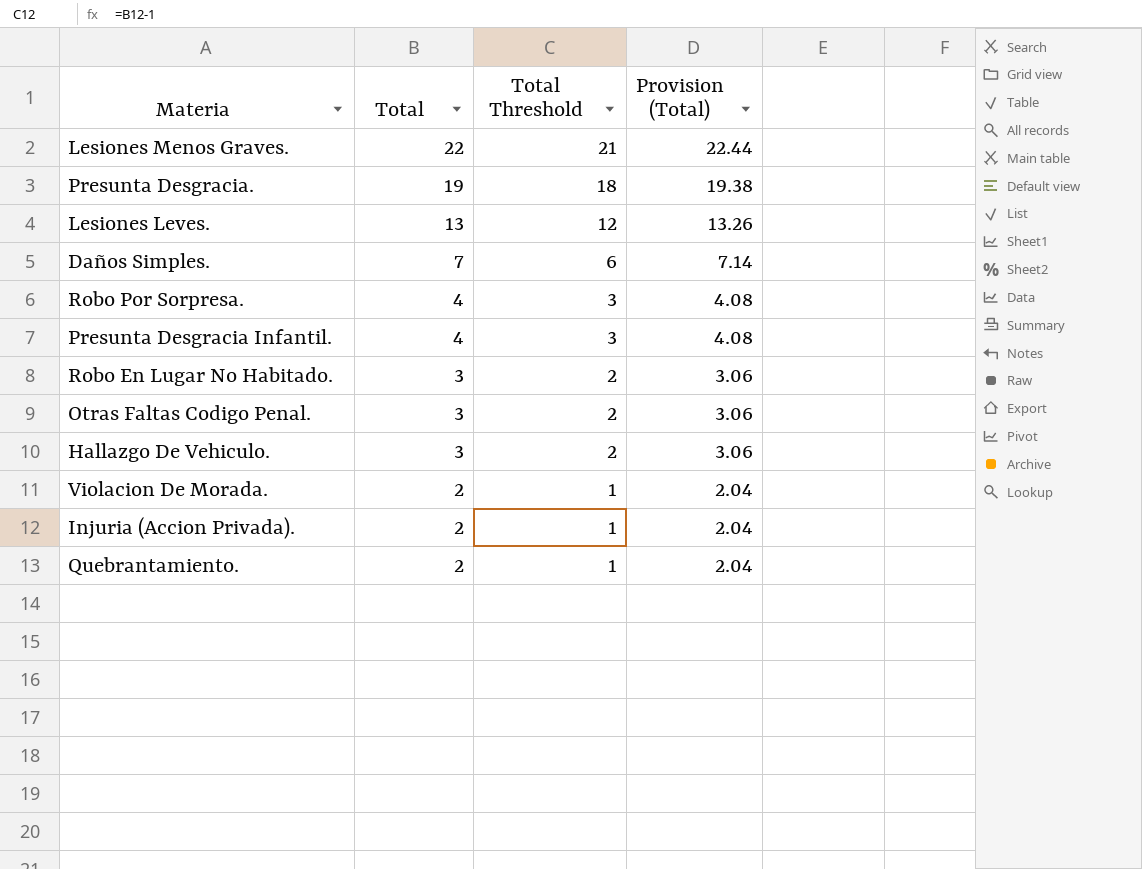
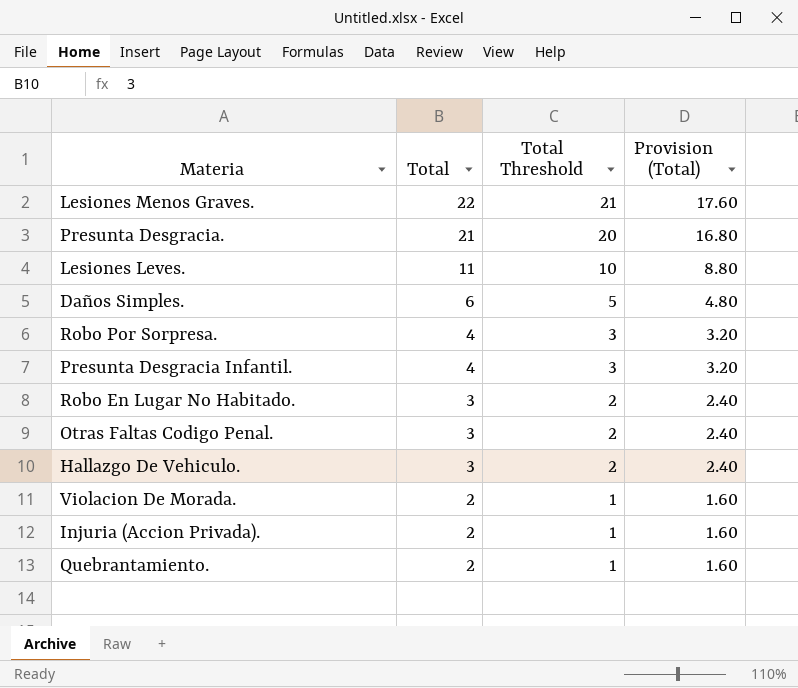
column Provision (Total) | formula: [Total] * 1.02 -> [Total] * 0.8
Presunta Desgracia. | Total: 19 -> 21
Presunta Desgracia. | Total Threshold: 18 -> 20
Lesiones Leves. | Total: 13 -> 11
Lesiones Leves. | Total Threshold: 12 -> 10
Daños Simples. | Total: 7 -> 6
Daños Simples. | Total Threshold: 6 -> 5

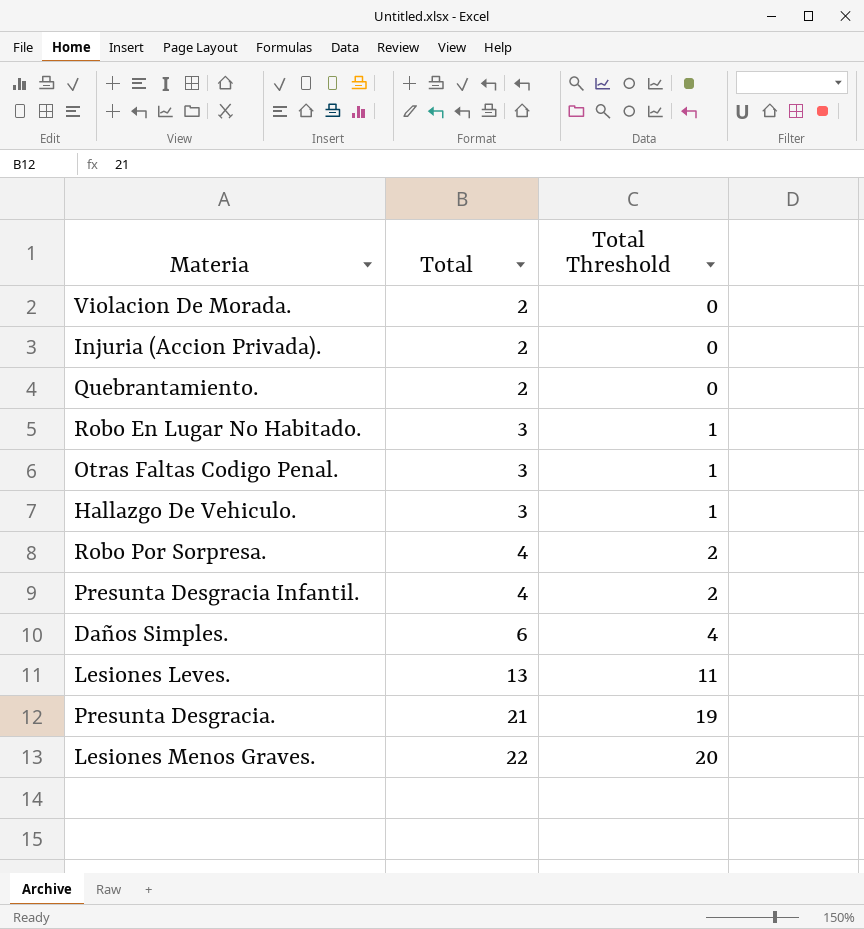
row order: Total descending -> Total ascending
column Provision (Total) | formula: [Total] * 0.8 -> none
column Total Threshold | formula: [Total] - 1 -> [Total] - 2
Lesiones Leves. | Total: 11 -> 13

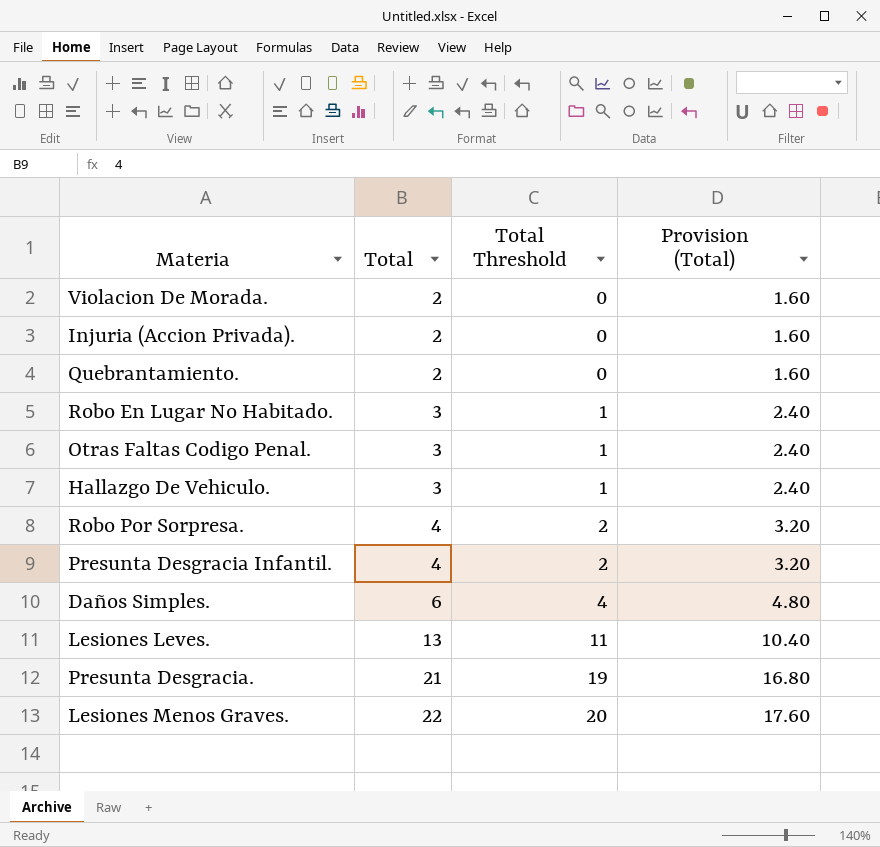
column Provision (Total) | formula: none -> [Total] * 0.8

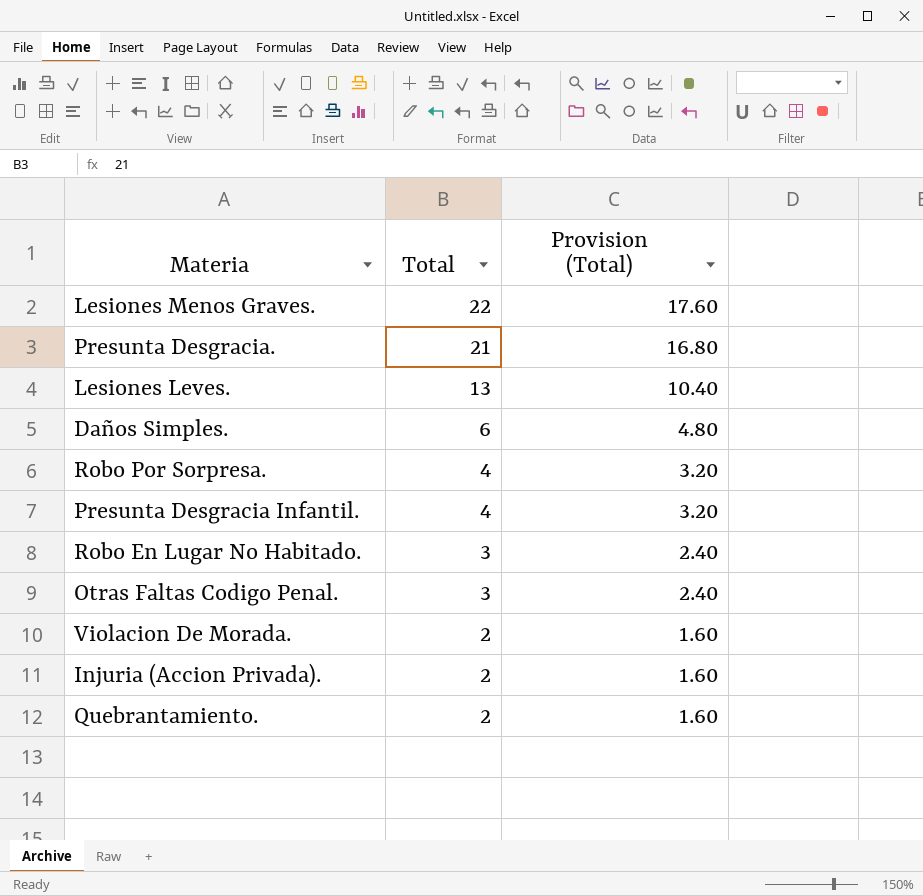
row order: Total ascending -> Total descending
column Total Threshold | formula: [Total] - 2 -> none
row Hallazgo De Vehiculo.: 3 | 1 | 2.40 -> none

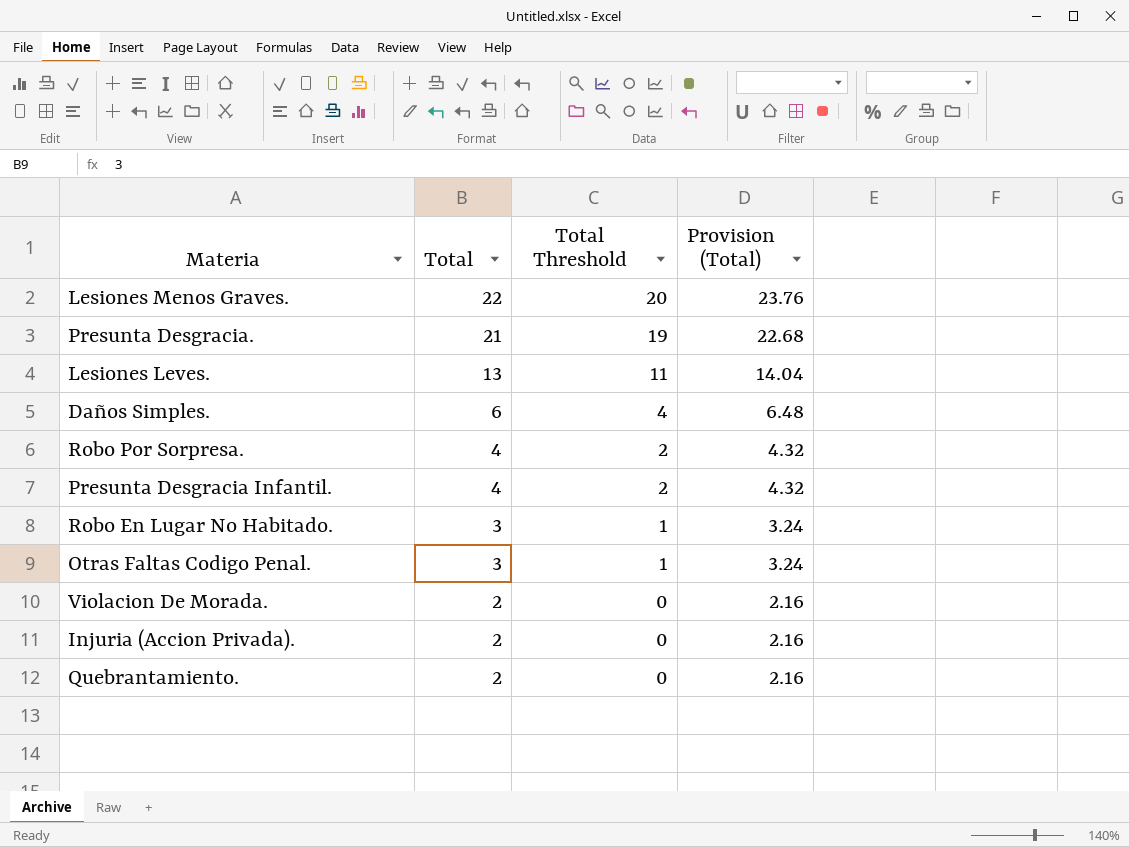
column Total Threshold | formula: none -> [Total] - 2
column Provision (Total) | formula: [Total] * 0.8 -> [Total] * 1.08

